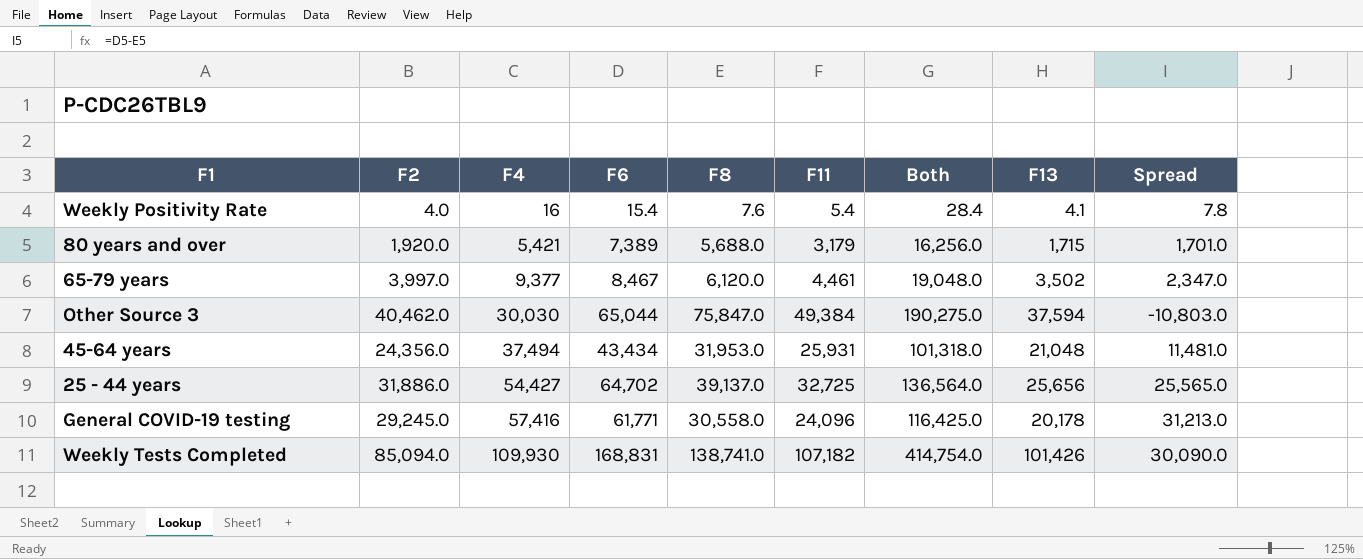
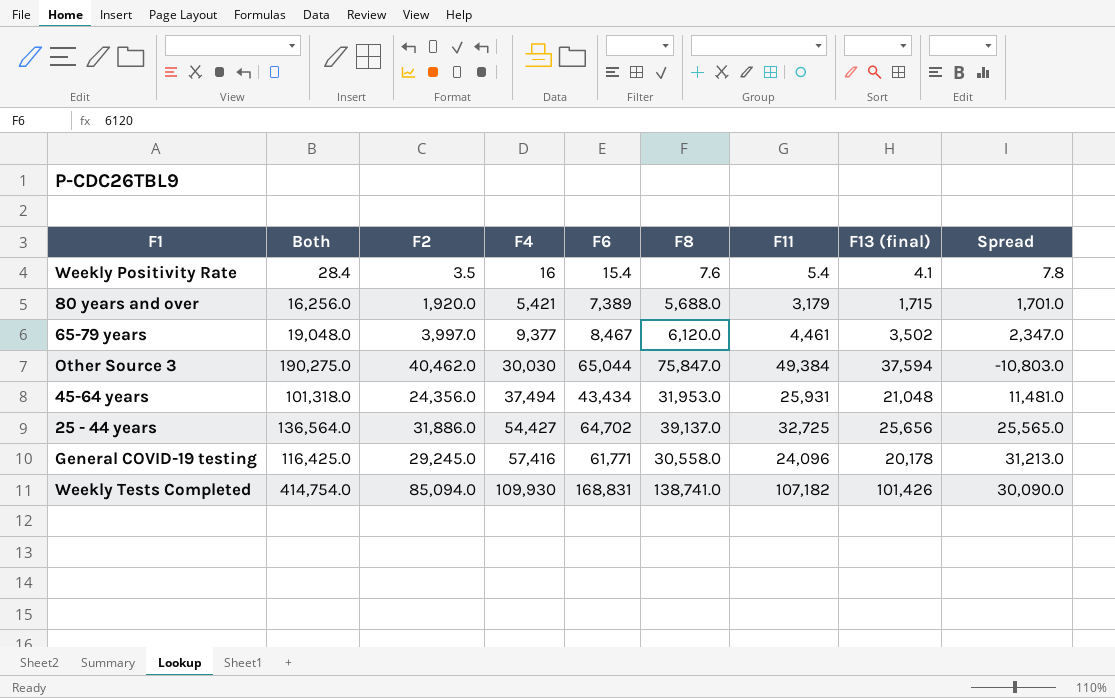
column Both | position: 7 -> 2
column name: F13 -> F13 (final)
Weekly Positivity Rate | F2: 4.0 -> 3.5

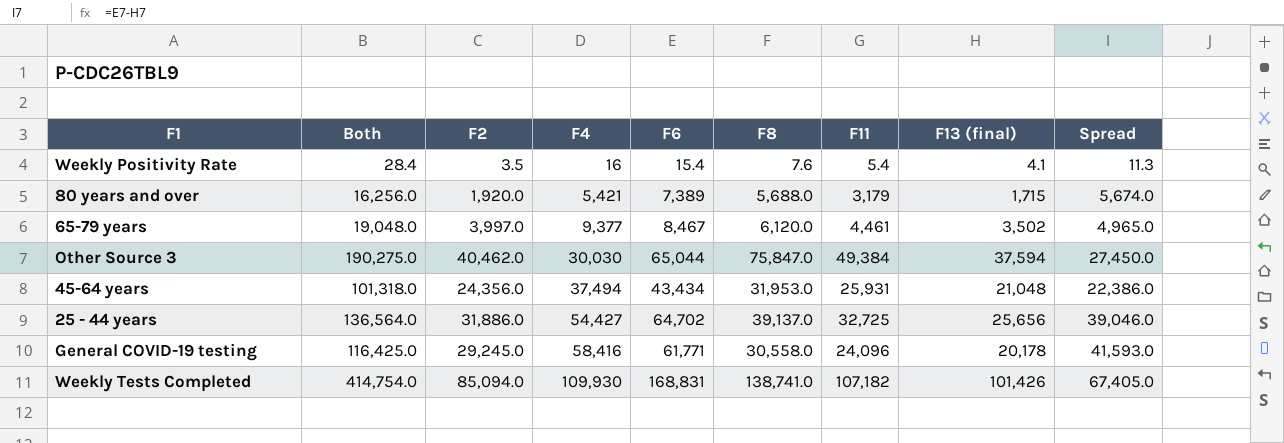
column Spread | formula: [F6] - [F8] -> [F6] - [F13 (final)]
General COVID-19 testing | F4: 57,416 -> 58,416

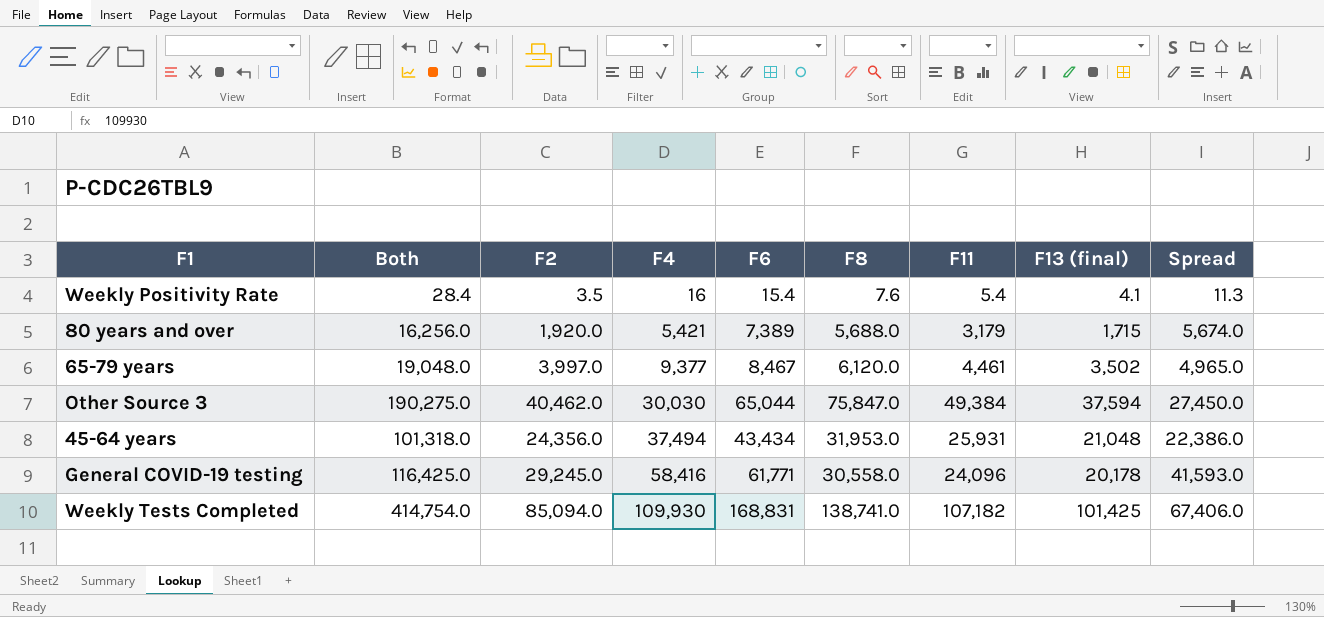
row 25 - 44 years: 136,564.0 | 31,886.0 | 54,427 | 64,702 | 39,137.0 | 32,725 | 25,656 | 39,046.0 -> none
Weekly Tests Completed | F13 (final): 101,426 -> 101,425
Weekly Tests Completed | Spread: 67,405.0 -> 67,406.0

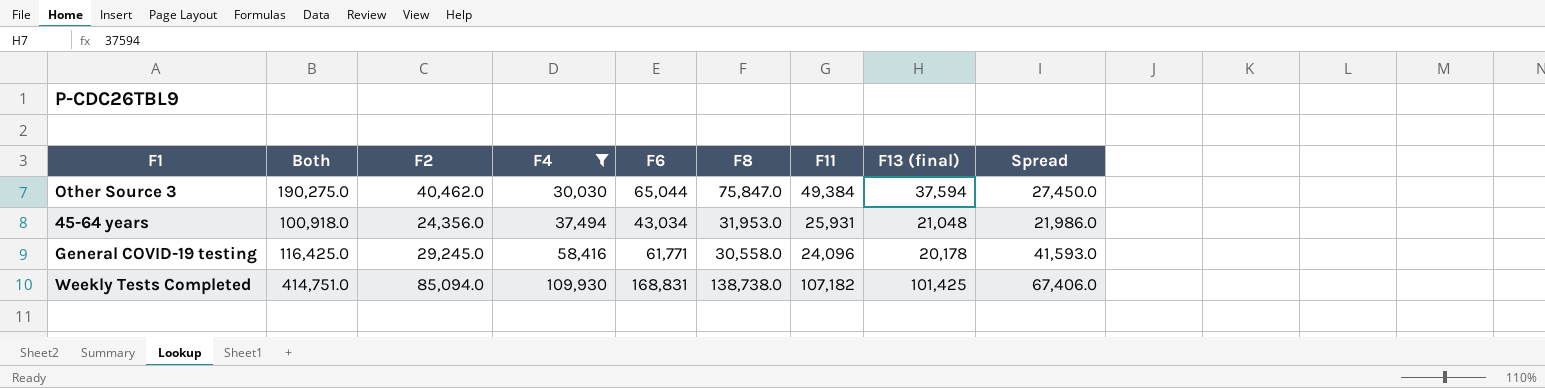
filter: none -> F4 >= 30,030
45-64 years | Both: 101,318.0 -> 100,918.0
45-64 years | F6: 43,434 -> 43,034
45-64 years | Spread: 22,386.0 -> 21,986.0
Weekly Tests Completed | Both: 414,754.0 -> 414,751.0
Weekly Tests Completed | F8: 138,741.0 -> 138,738.0

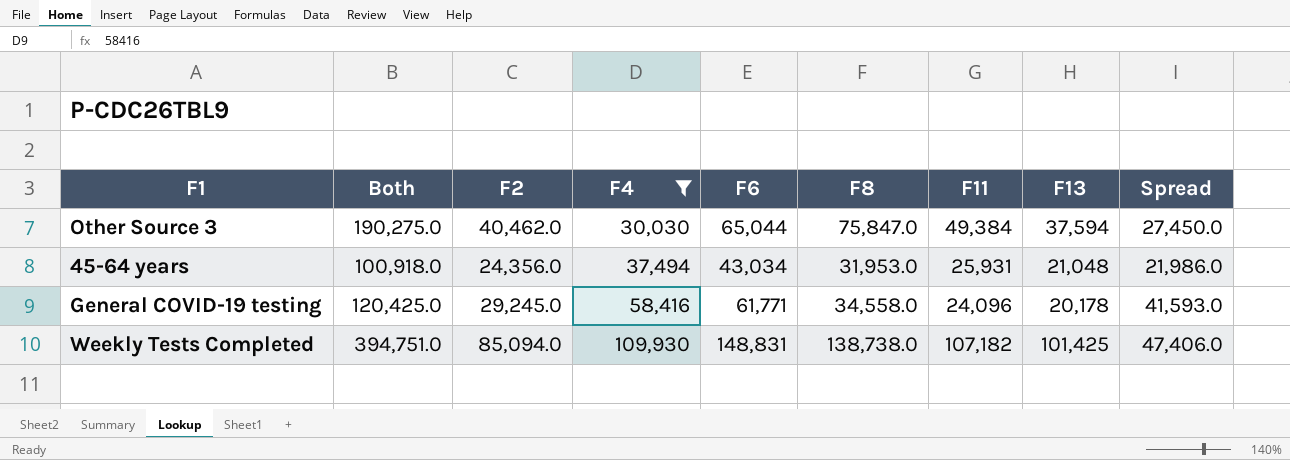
column name: F13 (final) -> F13
General COVID-19 testing | Both: 116,425.0 -> 120,425.0
General COVID-19 testing | F8: 30,558.0 -> 34,558.0
Weekly Tests Completed | Both: 414,751.0 -> 394,751.0
Weekly Tests Completed | F6: 168,831 -> 148,831
Weekly Tests Completed | Spread: 67,406.0 -> 47,406.0

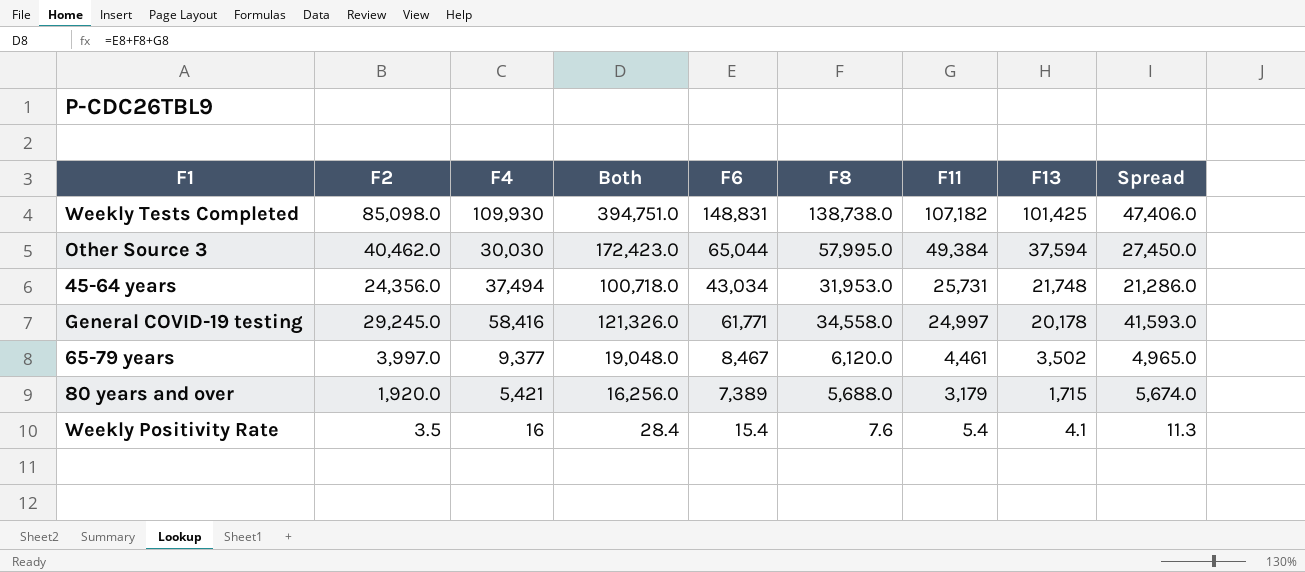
filter: F4 >= 30,030 -> none
row order: F4 ascending -> F11 descending
column Both | position: 2 -> 4
Weekly Tests Completed | F2: 85,094.0 -> 85,098.0
Other Source 3 | Both: 190,275.0 -> 172,423.0
Other Source 3 | F8: 75,847.0 -> 57,995.0
45-64 years | Both: 100,918.0 -> 100,718.0
45-64 years | F11: 25,931 -> 25,731
45-64 years | F13: 21,048 -> 21,748
45-64 years | Spread: 21,986.0 -> 21,286.0
General COVID-19 testing | Both: 120,425.0 -> 121,326.0
General COVID-19 testing | F11: 24,096 -> 24,997

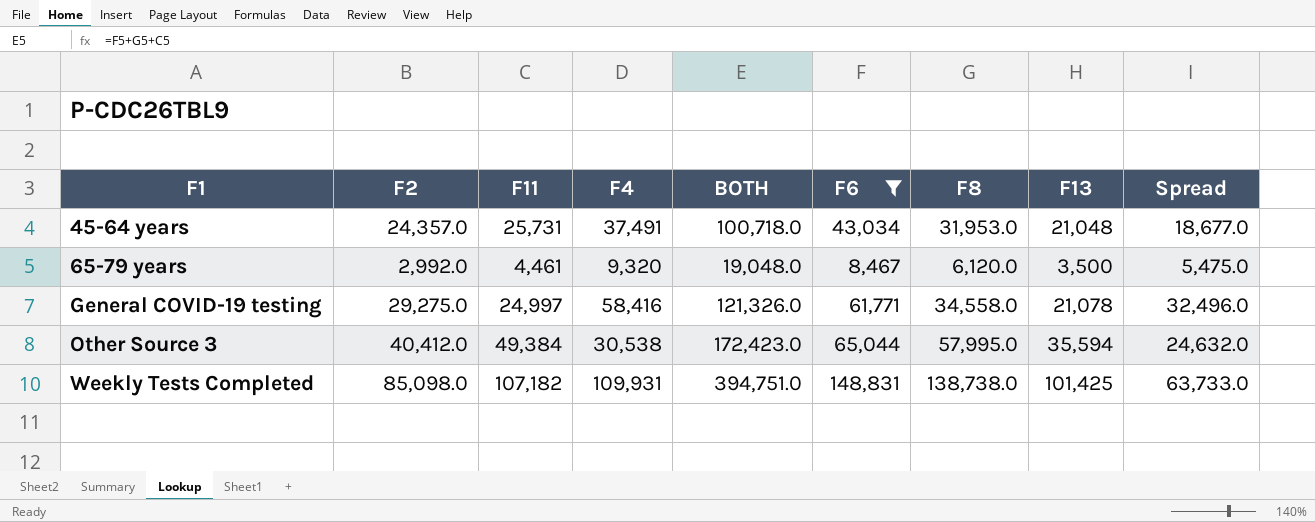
filter: none -> F6 >= 8,467
row order: F11 descending -> F1 ascending
column F11 | position: 7 -> 3
column name: Both -> BOTH
column Spread | formula: [F6] - [F13] -> [F6] - [F2]
45-64 years | F2: 24,356.0 -> 24,357.0
45-64 years | F4: 37,494 -> 37,491
45-64 years | F13: 21,748 -> 21,048
65-79 years | F2: 3,997.0 -> 2,992.0
65-79 years | F4: 9,377 -> 9,320
65-79 years | F13: 3,502 -> 3,500
General COVID-19 testing | F2: 29,245.0 -> 29,275.0
General COVID-19 testing | F13: 20,178 -> 21,078
Other Source 3 | F2: 40,462.0 -> 40,412.0
Other Source 3 | F4: 30,030 -> 30,538
Other Source 3 | F13: 37,594 -> 35,594
Weekly Tests Completed | F4: 109,930 -> 109,931

